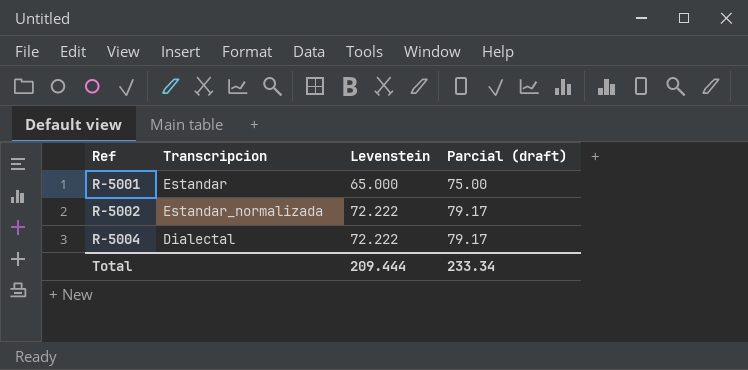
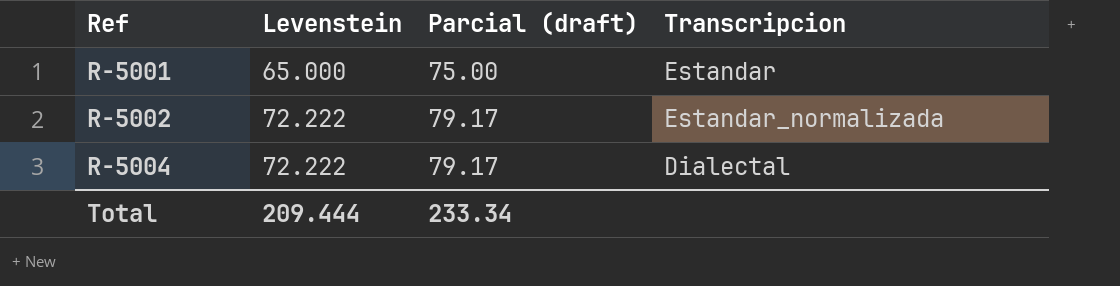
column Transcripcion | position: 2 -> 4

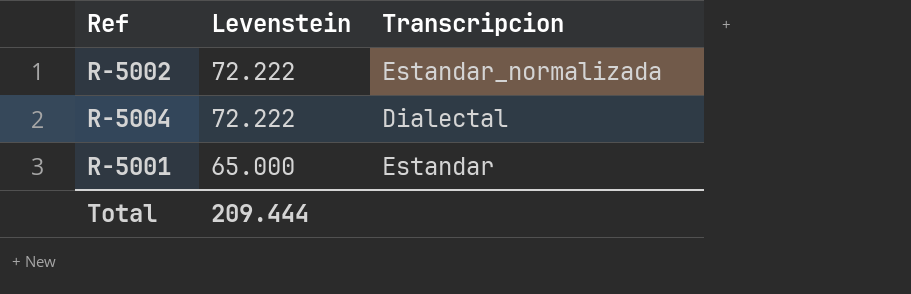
row order: Ref ascending -> Levenstein descending
column Parcial (draft) | position: 3 -> none

